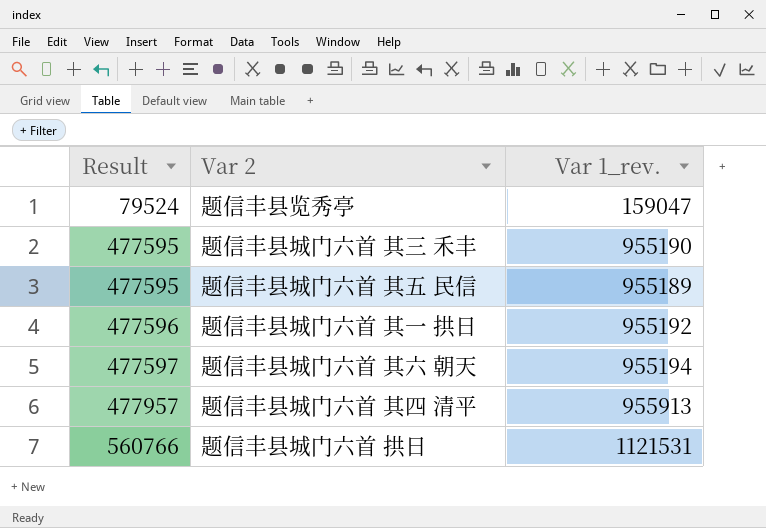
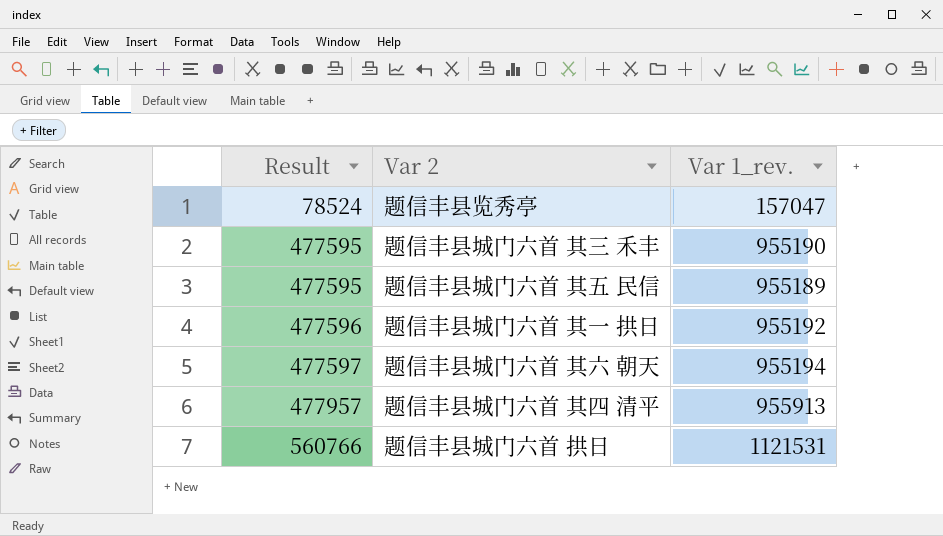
题信丰县览秀亭 | Result: 79524 -> 78524
题信丰县览秀亭 | Var 1_rev.: 159047 -> 157047

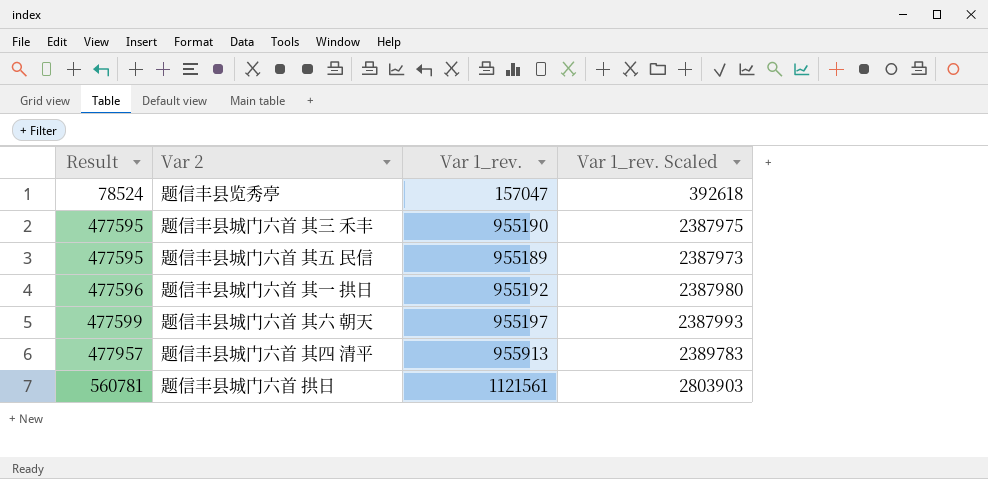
column Var 1_rev. Scaled | formula: none -> [Var 1_rev.] * 2.5
题信丰县城门六首 其六 朝天 | Result: 477597 -> 477599
题信丰县城门六首 其六 朝天 | Var 1_rev.: 955194 -> 955197
题信丰县城门六首 拱日 | Result: 560766 -> 560781
题信丰县城门六首 拱日 | Var 1_rev.: 1121531 -> 1121561

